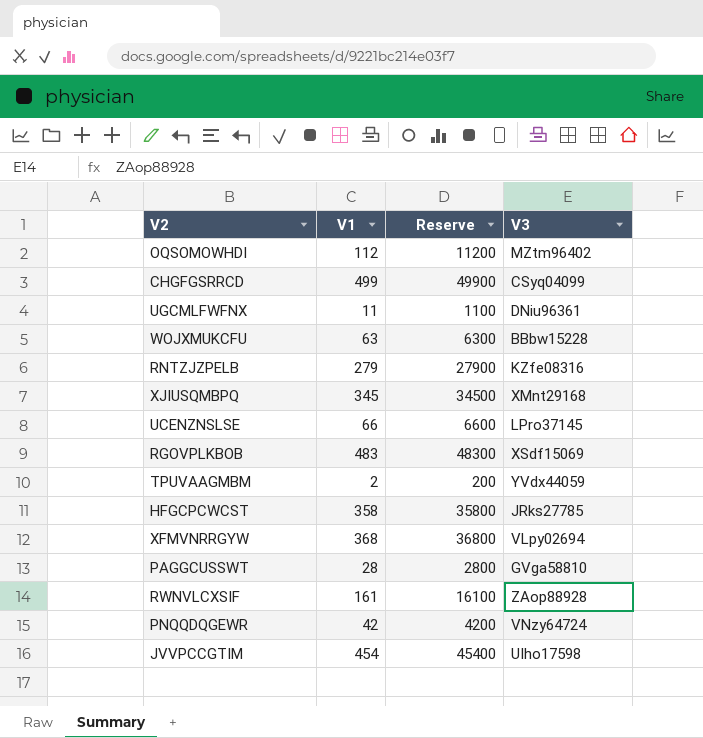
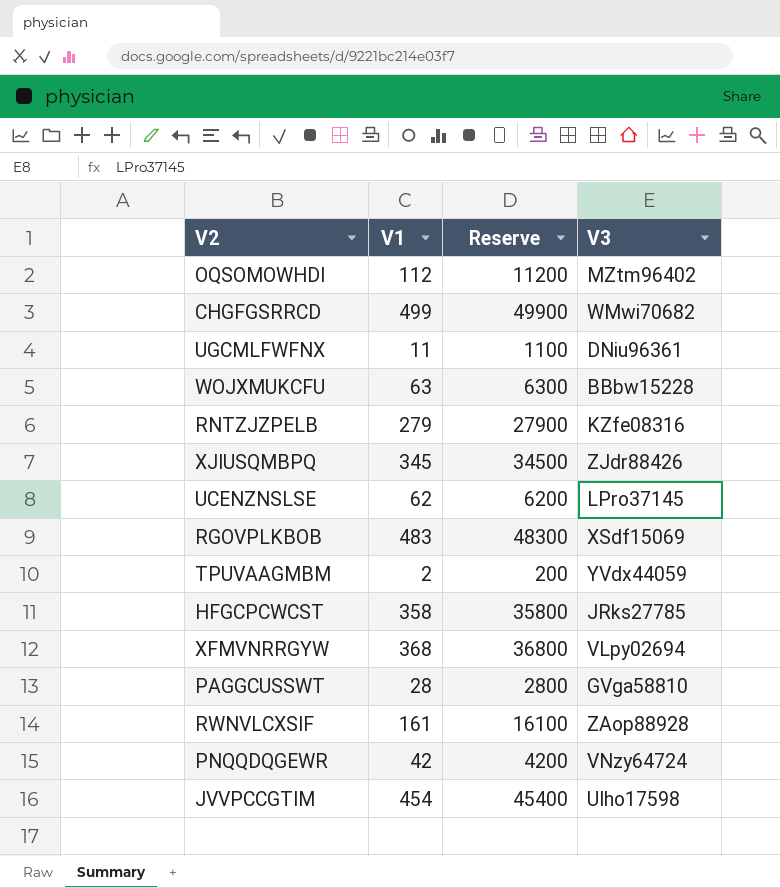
CHGFGSRRCD | V3: CSyq04099 -> WMwi70682
XJIUSQMBPQ | V3: XMnt29168 -> ZJdr88426
UCENZNSLSE | V1: 66 -> 62
UCENZNSLSE | Reserve: 6600 -> 6200

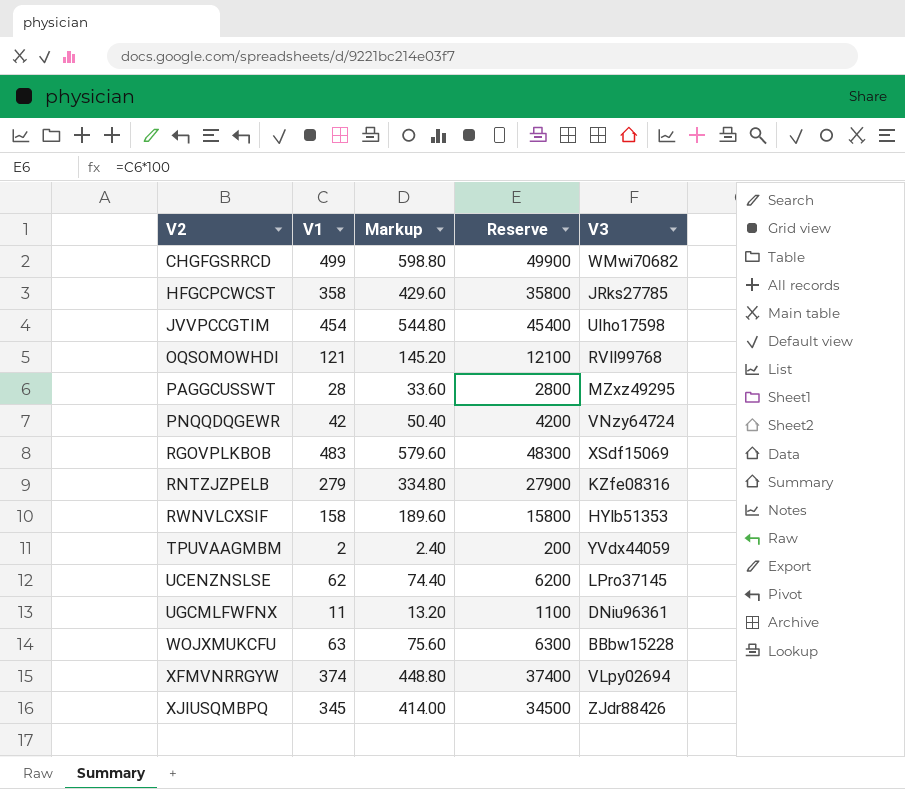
row order: none -> V2 ascending
column Markup | formula: none -> [V1] * 1.2
OQSOMOWHDI | V1: 112 -> 121
OQSOMOWHDI | Reserve: 11200 -> 12100
OQSOMOWHDI | V3: MZtm96402 -> RVll99768
PAGGCUSSWT | V3: GVga58810 -> MZxz49295
RWNVLCXSIF | V1: 161 -> 158
RWNVLCXSIF | Reserve: 16100 -> 15800
RWNVLCXSIF | V3: ZAop88928 -> HYlb51353
XFMVNRRGYW | V1: 368 -> 374
XFMVNRRGYW | Reserve: 36800 -> 37400

